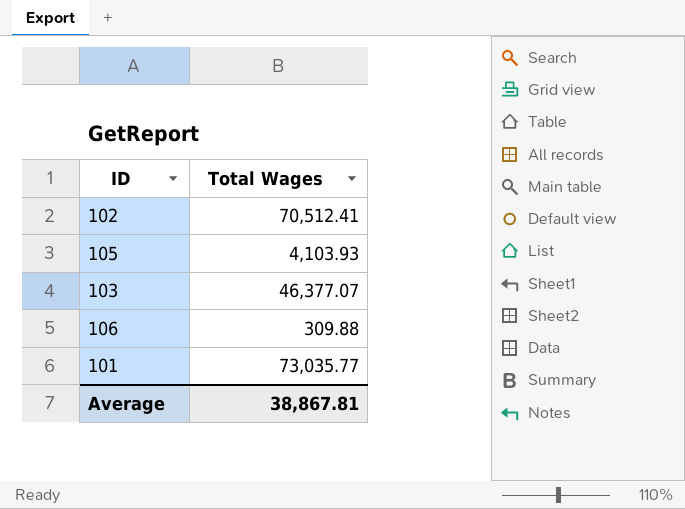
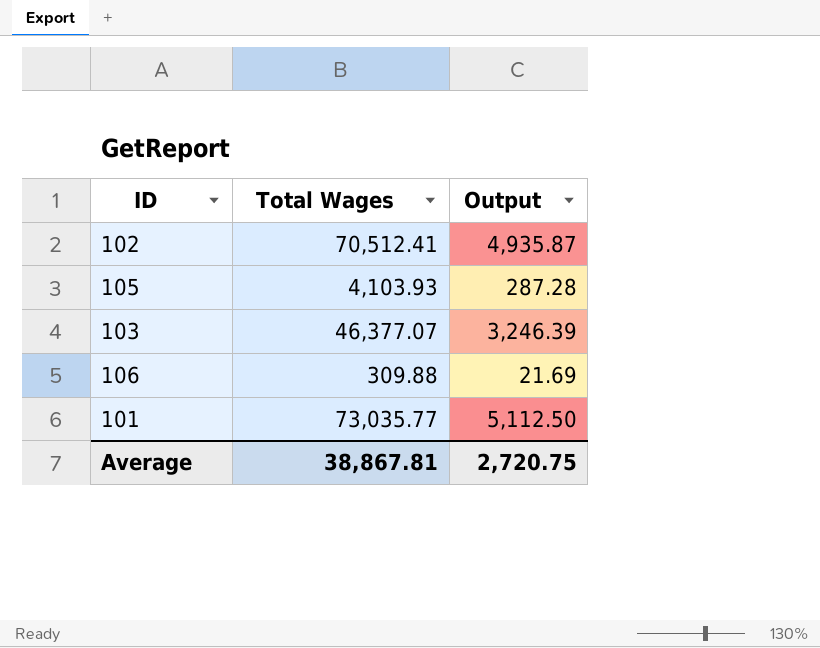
column Output | formula: none -> [Total Wages] * 0.07

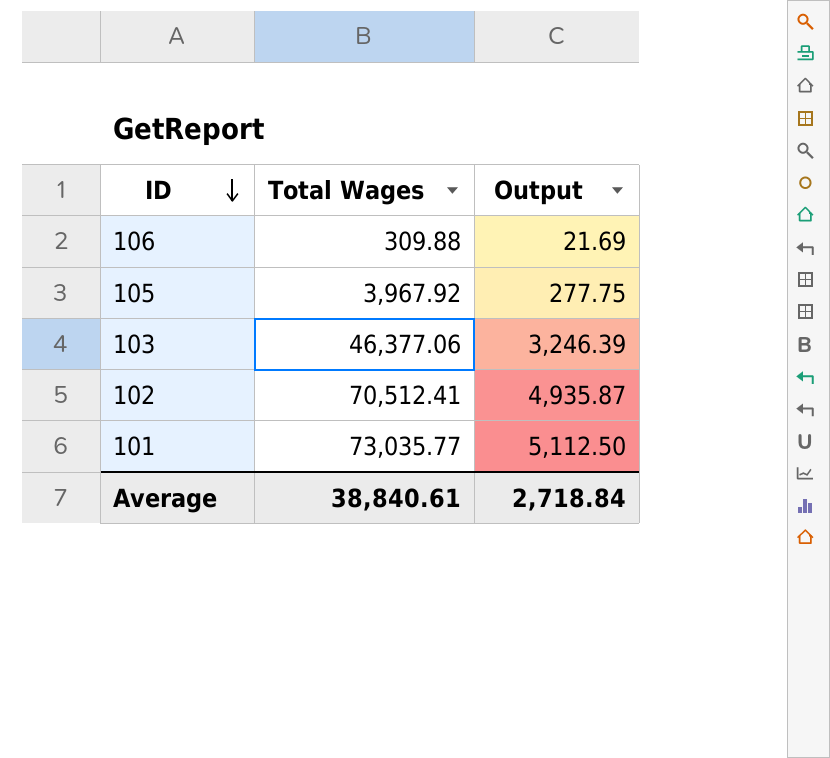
row order: none -> ID descending
105 | Total Wages: 4,103.93 -> 3,967.92
105 | Output: 287.28 -> 277.75
103 | Total Wages: 46,377.07 -> 46,377.06
Average | Total Wages: 38,867.81 -> 38,840.61
Average | Output: 2,720.75 -> 2,718.84

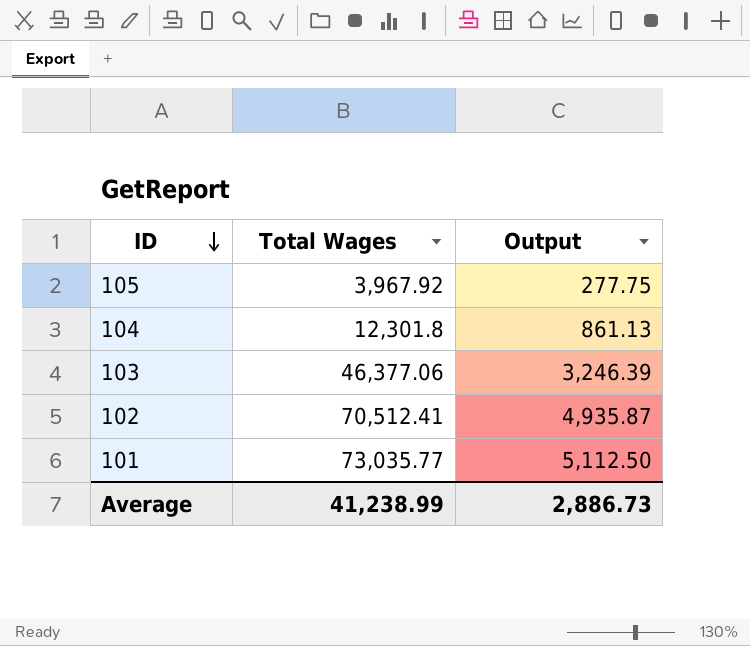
row 106: 309.88 | 21.69 -> none
row 104: none -> 12,301.8 | 861.13
Average | Total Wages: 38,840.61 -> 41,238.99
Average | Output: 2,718.84 -> 2,886.73

